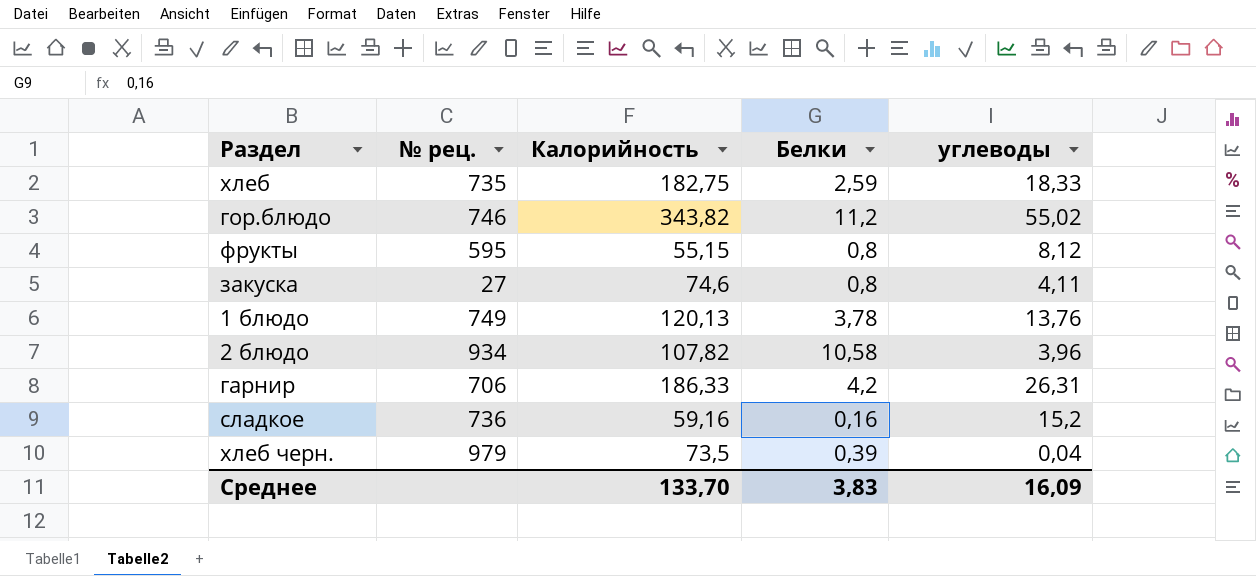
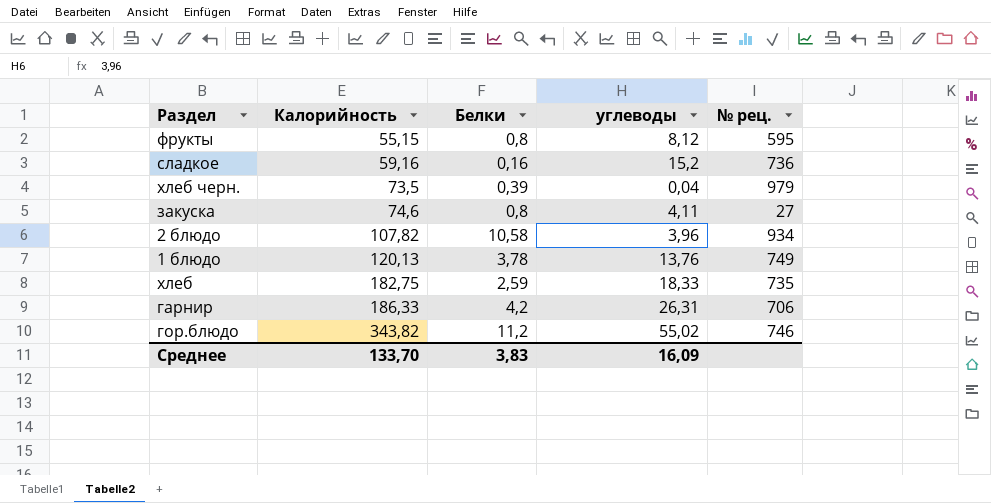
row order: none -> Калорийность ascending
column № рец. | position: 2 -> 5

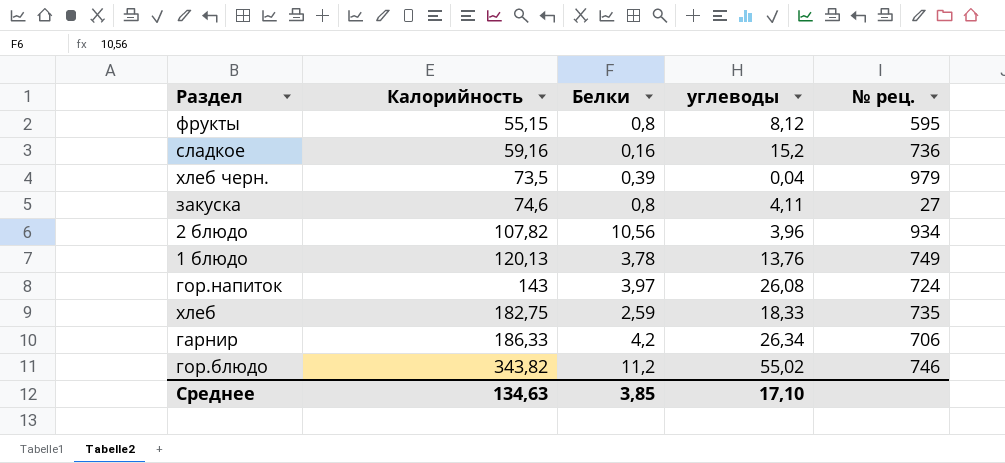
2 блюдо | Белки: 10,58 -> 10,56
row гор.напиток: none -> 143 | 3,97 | 26,08 | 724
гарнир | углеводы: 26,31 -> 26,34
Среднее | Калорийность: 133,70 -> 134,63
Среднее | Белки: 3,83 -> 3,85
Среднее | углеводы: 16,09 -> 17,10

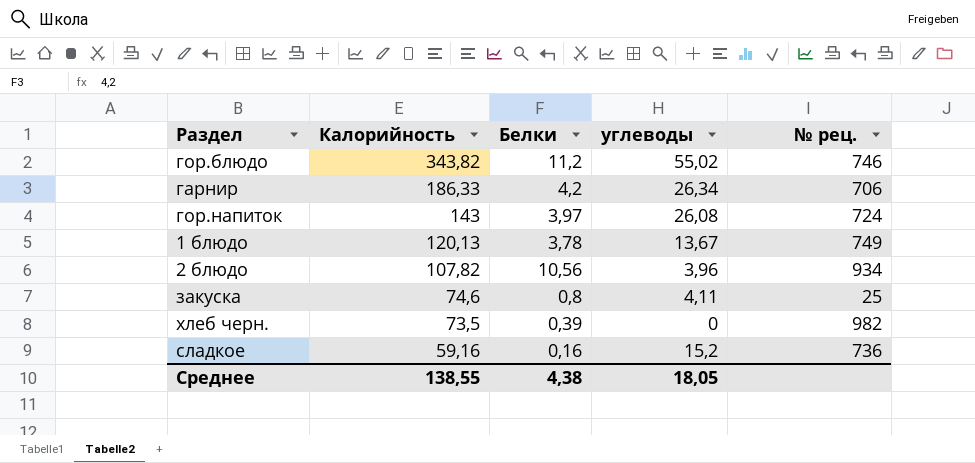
row order: Калорийность ascending -> Калорийность descending
row фрукты: 55,15 | 0,8 | 8,12 | 595 -> none
row хлеб: 182,75 | 2,59 | 18,33 | 735 -> none
1 блюдо | углеводы: 13,76 -> 13,67
закуска | № рец.: 27 -> 25
хлеб черн. | углеводы: 0,04 -> 0
хлеб черн. | № рец.: 979 -> 982
Среднее | Калорийность: 134,63 -> 138,55
Среднее | Белки: 3,85 -> 4,38
Среднее | углеводы: 17,10 -> 18,05

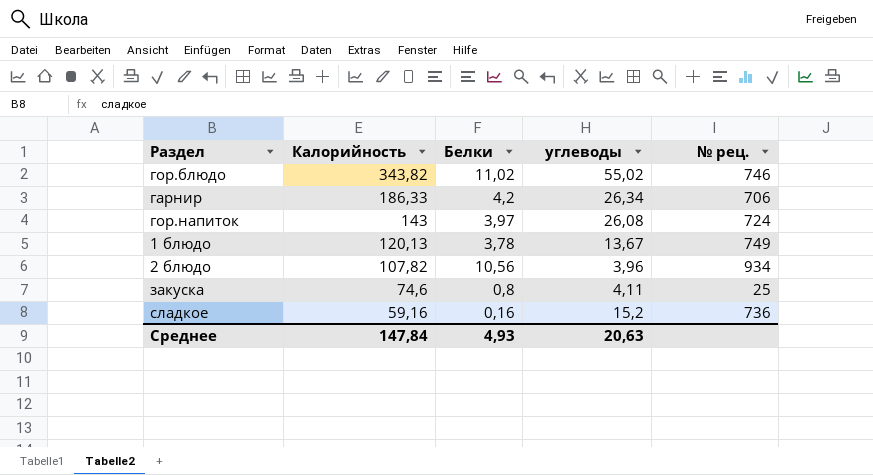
row хлеб черн.: 73,5 | 0,39 | 0 | 982 -> none
гор.блюдо | Белки: 11,2 -> 11,02
Среднее | Калорийность: 138,55 -> 147,84
Среднее | Белки: 4,38 -> 4,93
Среднее | углеводы: 18,05 -> 20,63

